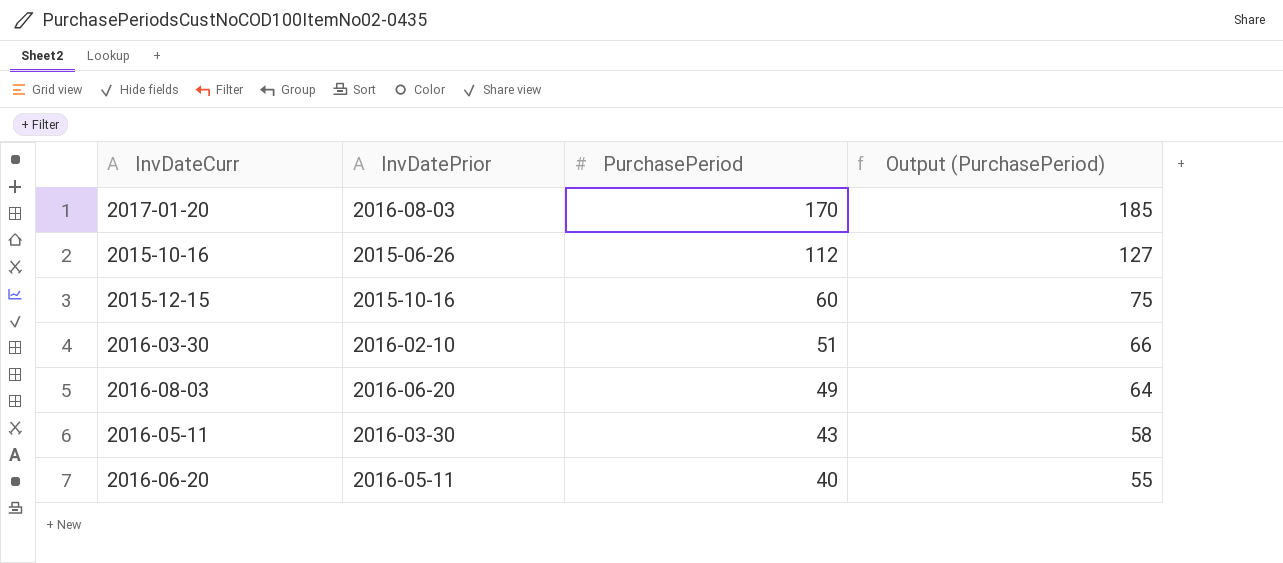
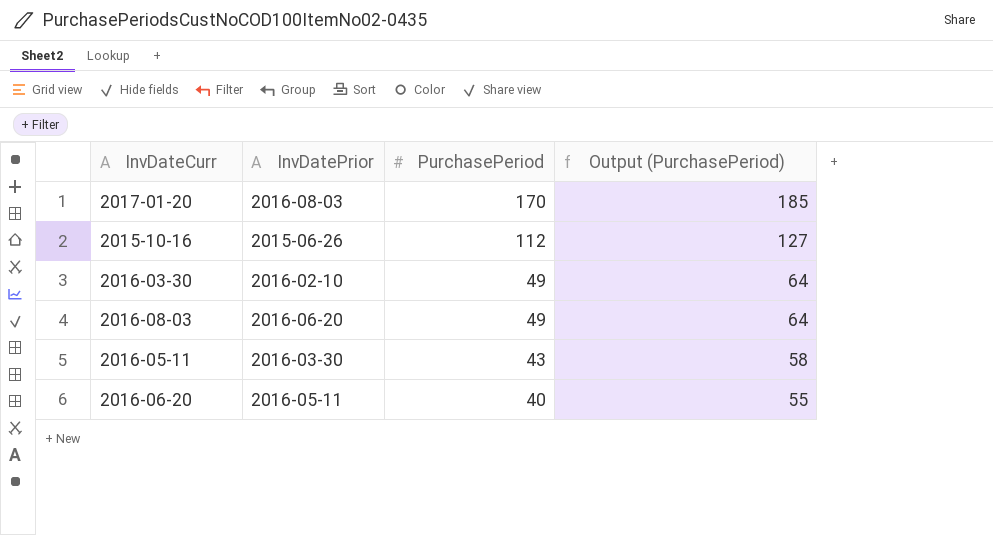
row 2015-12-15: 2015-10-16 | 60 | 75 -> none
2016-03-30 | PurchasePeriod: 51 -> 49
2016-03-30 | Output (PurchasePeriod): 66 -> 64

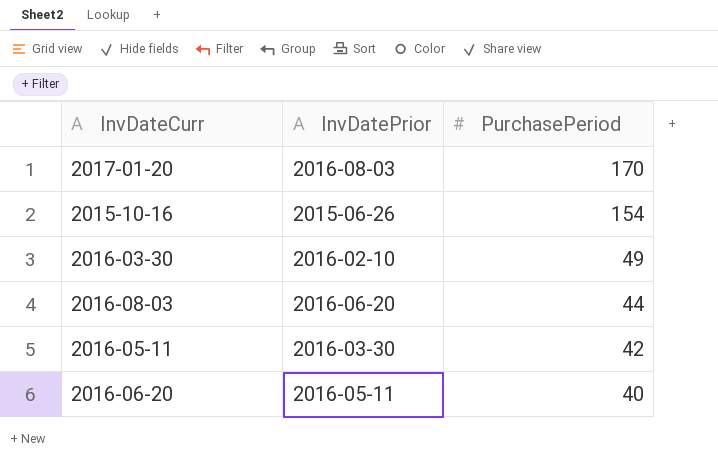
column Output (PurchasePeriod) | formula: [PurchasePeriod] + 15 -> none
2015-10-16 | PurchasePeriod: 112 -> 154
2016-08-03 | PurchasePeriod: 49 -> 44
2016-05-11 | PurchasePeriod: 43 -> 42

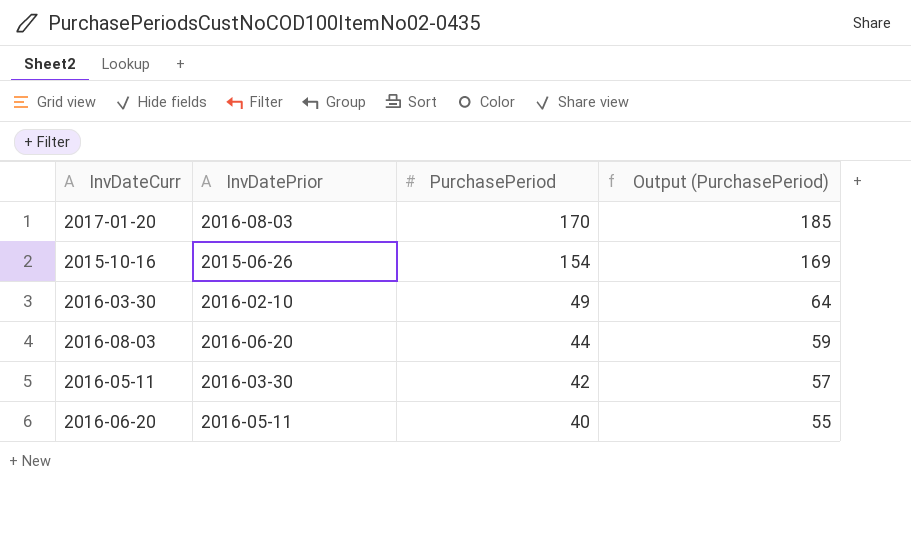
column Output (PurchasePeriod) | formula: none -> [PurchasePeriod] + 15

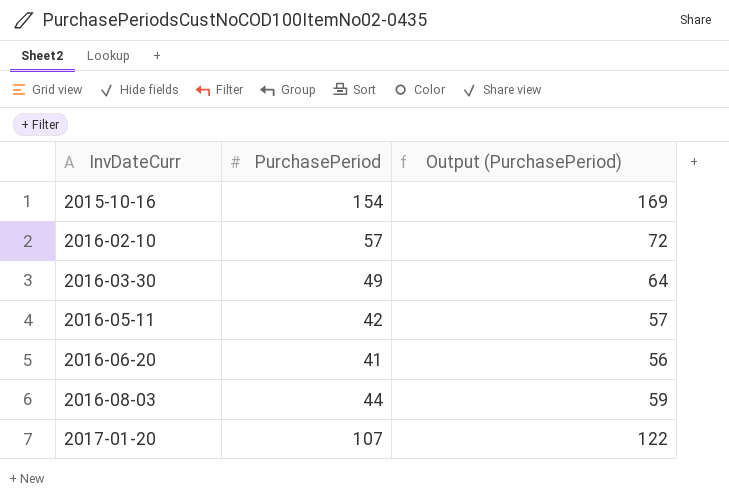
row order: PurchasePeriod descending -> InvDateCurr ascending
column InvDatePrior | position: 2 -> none
row 2016-02-10: none -> 57 | 72
2016-06-20 | PurchasePeriod: 40 -> 41
2016-06-20 | Output (PurchasePeriod): 55 -> 56
2017-01-20 | PurchasePeriod: 170 -> 107
2017-01-20 | Output (PurchasePeriod): 185 -> 122

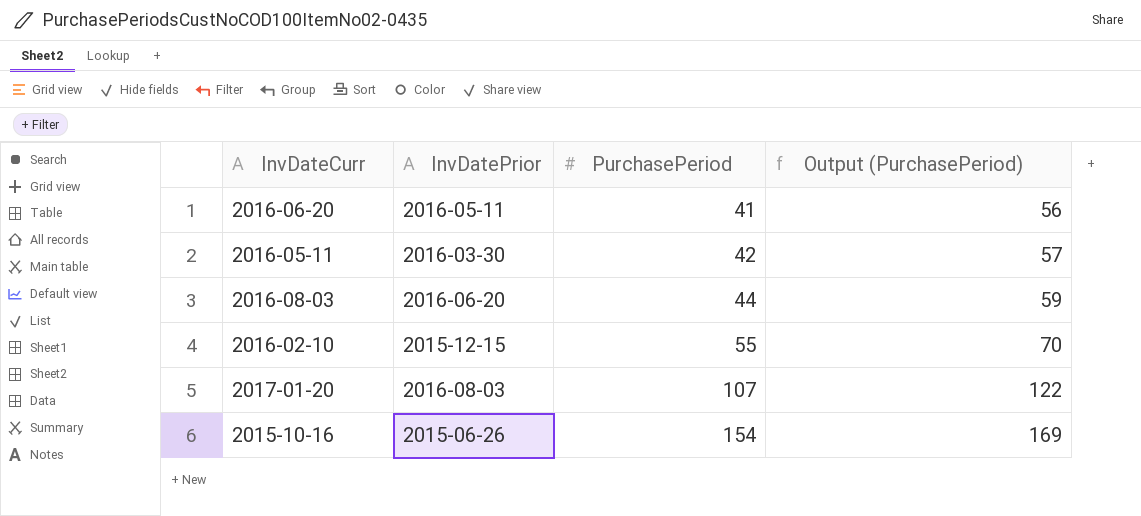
row order: InvDateCurr ascending -> PurchasePeriod ascending
column InvDatePrior | position: none -> 2
row 2016-03-30: 49 | 64 -> none
2016-02-10 | PurchasePeriod: 57 -> 55
2016-02-10 | Output (PurchasePeriod): 72 -> 70

